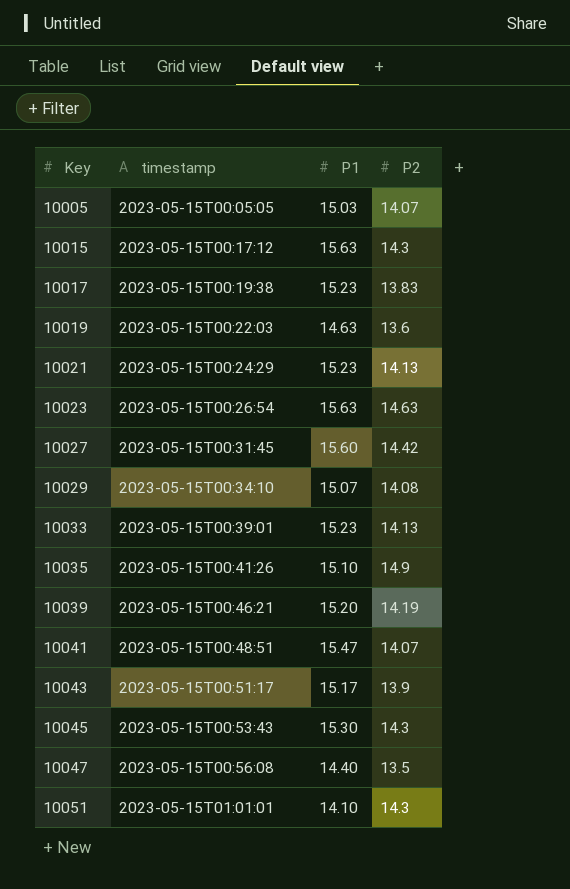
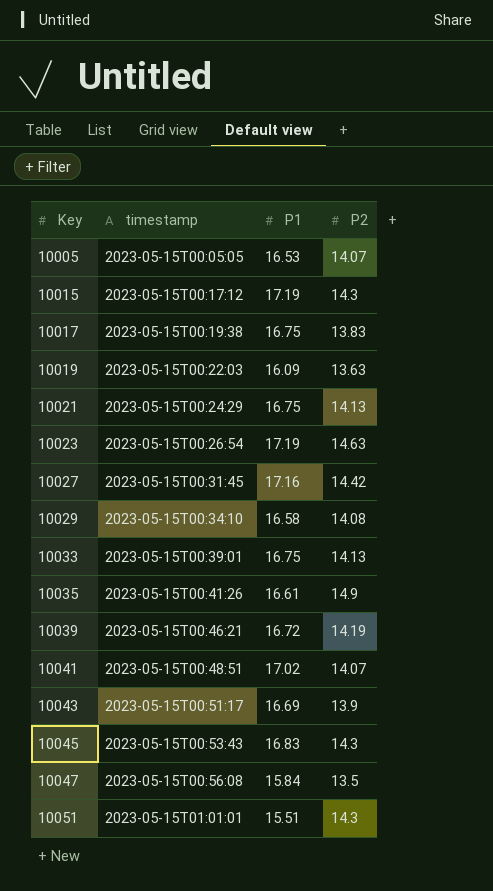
10005 | P1: 15.03 -> 16.53
10015 | P1: 15.63 -> 17.19
10017 | P1: 15.23 -> 16.75
10019 | P1: 14.63 -> 16.09
10019 | P2: 13.6 -> 13.63
10021 | P1: 15.23 -> 16.75
10023 | P1: 15.63 -> 17.19
10027 | P1: 15.60 -> 17.16
10029 | P1: 15.07 -> 16.58
10033 | P1: 15.23 -> 16.75
10035 | P1: 15.10 -> 16.61
10039 | P1: 15.20 -> 16.72
10041 | P1: 15.47 -> 17.02
10043 | P1: 15.17 -> 16.69
10045 | P1: 15.30 -> 16.83
10047 | P1: 14.40 -> 15.84
10051 | P1: 14.10 -> 15.51

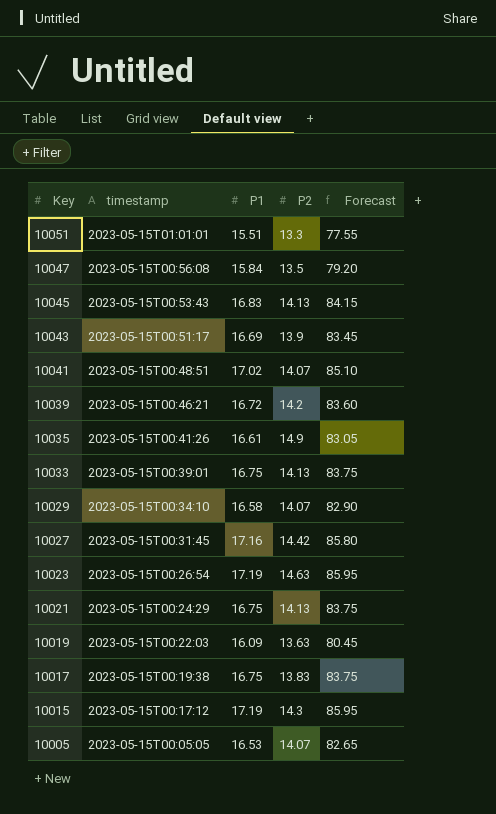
row order: Key ascending -> Key descending
column Forecast | formula: none -> [P1] * 5
10051 | P2: 14.3 -> 13.3
10045 | P2: 14.3 -> 14.13
10039 | P2: 14.19 -> 14.2
10029 | P2: 14.08 -> 14.07

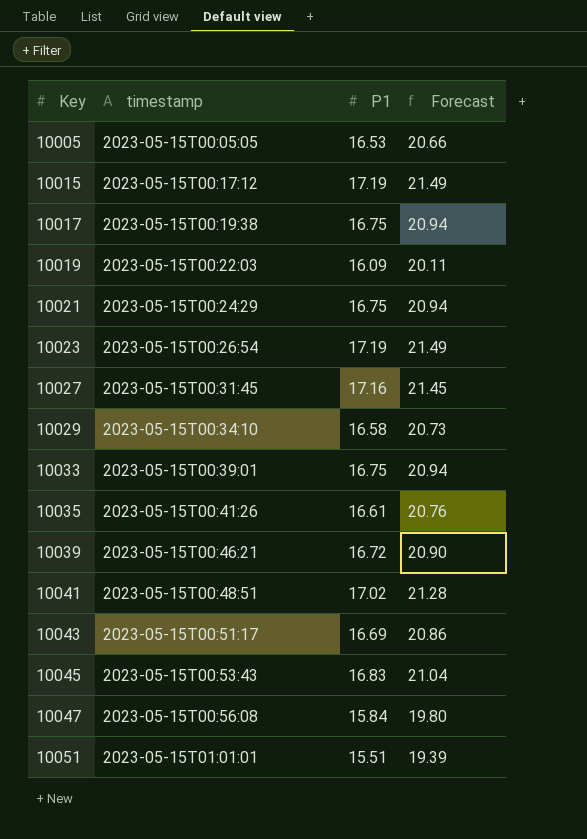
row order: Key descending -> Key ascending
column P2 | position: 4 -> none
column Forecast | formula: [P1] * 5 -> [P1] * 1.25

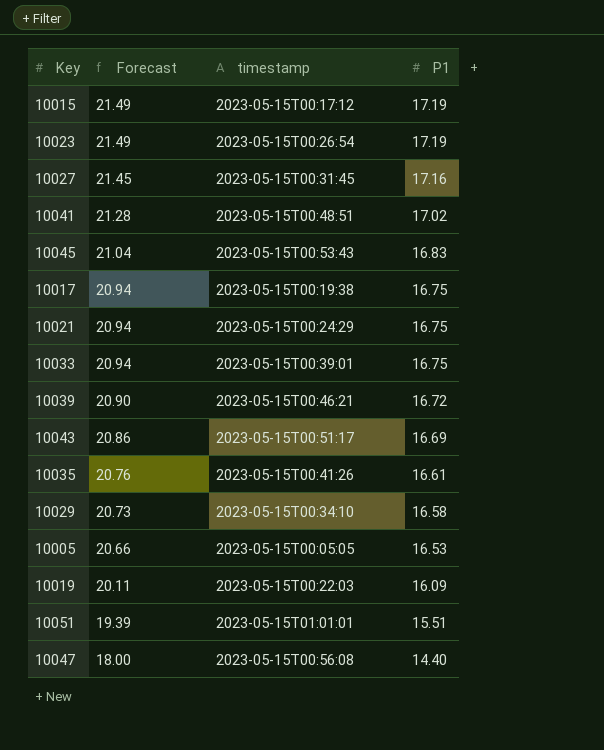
row order: Key ascending -> Forecast descending
column Forecast | position: 4 -> 2
10047 | Forecast: 19.80 -> 18.00
10047 | P1: 15.84 -> 14.40

